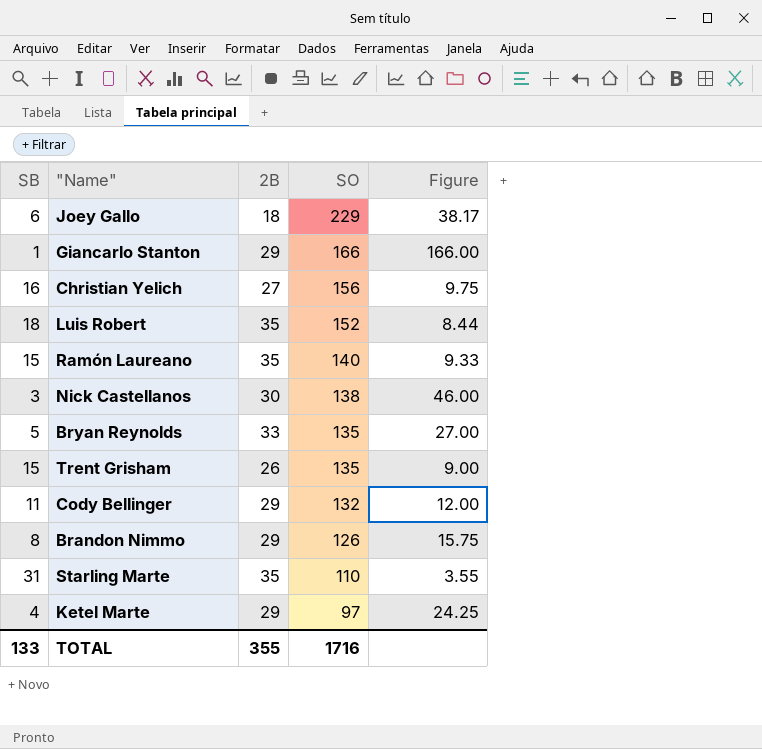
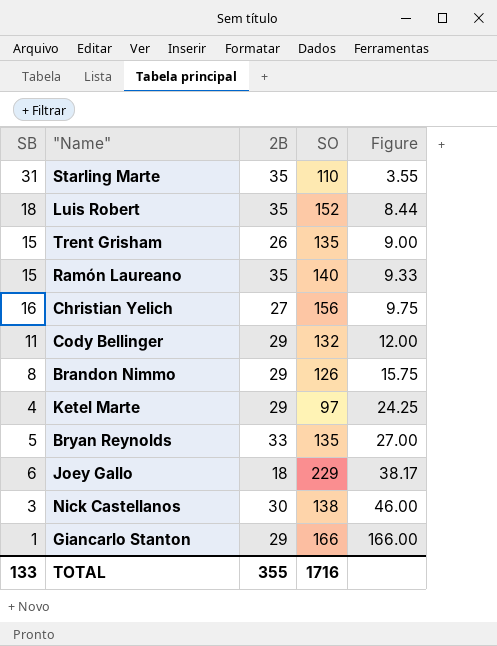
row order: SO descending -> Figure ascending

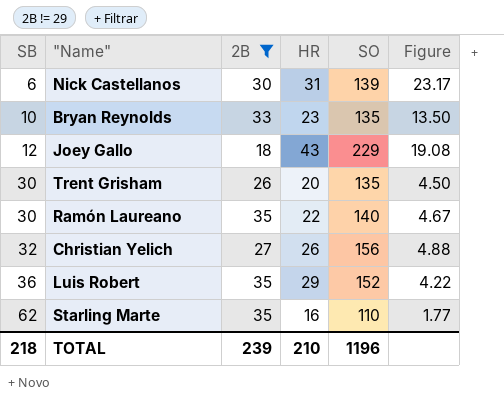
filter: none -> 2B != 29
row order: Figure ascending -> SB ascending
column HR | position: none -> 4
Nick Castellanos | SB: 3 -> 6
Nick Castellanos | SO: 138 -> 139
Nick Castellanos | Figure: 46.00 -> 23.17
Bryan Reynolds | SB: 5 -> 10
Bryan Reynolds | Figure: 27.00 -> 13.50
Joey Gallo | SB: 6 -> 12
Joey Gallo | Figure: 38.17 -> 19.08
Trent Grisham | SB: 15 -> 30
Trent Grisham | Figure: 9.00 -> 4.50
Ramón Laureano | SB: 15 -> 30
Ramón Laureano | Figure: 9.33 -> 4.67
Christian Yelich | SB: 16 -> 32
Christian Yelich | Figure: 9.75 -> 4.88
Luis Robert | SB: 18 -> 36
Luis Robert | Figure: 8.44 -> 4.22
Starling Marte | SB: 31 -> 62
Starling Marte | Figure: 3.55 -> 1.77
TOTAL | SB: 133 -> 218
TOTAL | 2B: 355 -> 239
TOTAL | SO: 1716 -> 1196

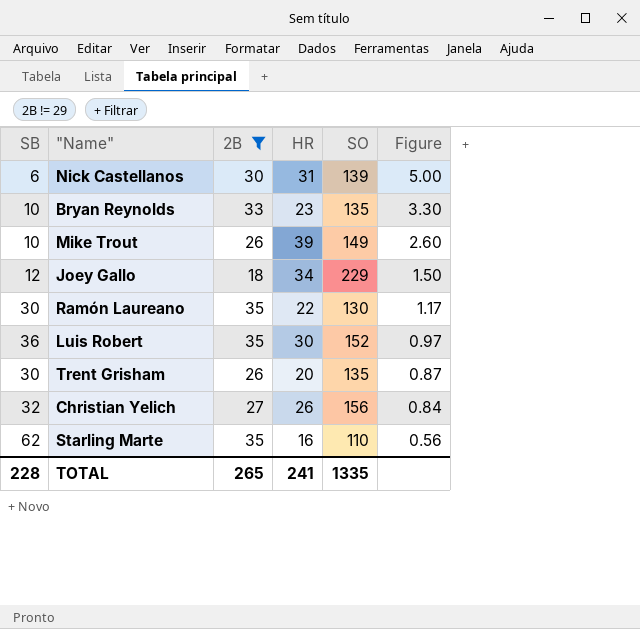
row order: SB ascending -> Figure descending
column Figure | formula: [SO] / [SB] -> [2B] / [SB]
row Mike Trout: none -> 10 | 26 | 39 | 149 | 2.60
Joey Gallo | HR: 43 -> 34
Ramón Laureano | SO: 140 -> 130
Luis Robert | HR: 29 -> 30
TOTAL | SB: 218 -> 228
TOTAL | 2B: 239 -> 265
TOTAL | HR: 210 -> 241
TOTAL | SO: 1196 -> 1335

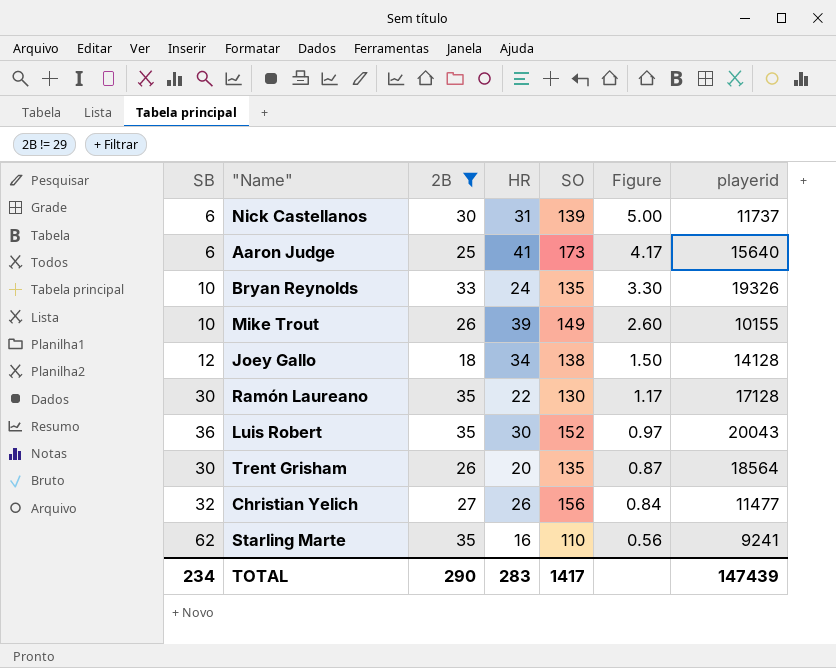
column playerid | position: none -> 7
row Aaron Judge: none -> 6 | 25 | 41 | 173 | 4.17 | 15640
Bryan Reynolds | HR: 23 -> 24
Joey Gallo | SO: 229 -> 138
TOTAL | SB: 228 -> 234
TOTAL | 2B: 265 -> 290
TOTAL | HR: 241 -> 283
TOTAL | SO: 1335 -> 1417

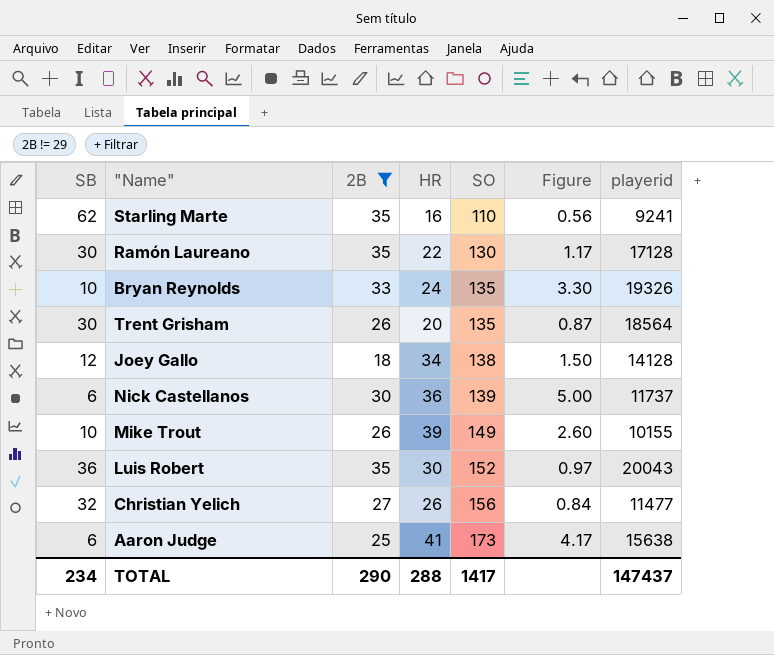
row order: Figure descending -> SO ascending
Nick Castellanos | HR: 31 -> 36
Aaron Judge | playerid: 15640 -> 15638
TOTAL | HR: 283 -> 288
TOTAL | playerid: 147439 -> 147437

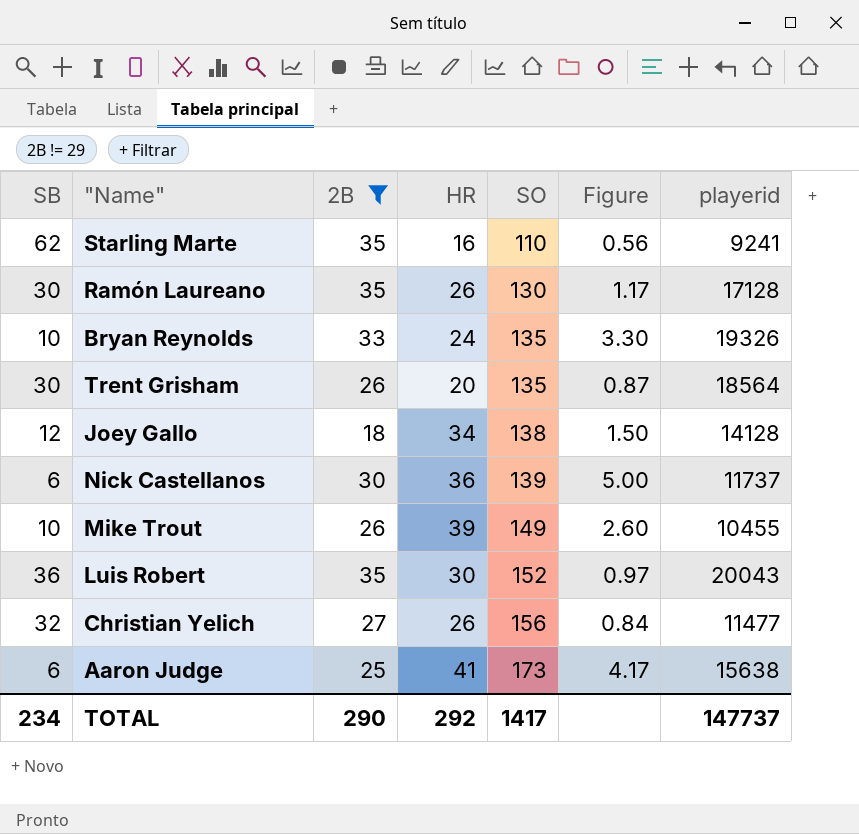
Ramón Laureano | HR: 22 -> 26
Mike Trout | playerid: 10155 -> 10455
TOTAL | HR: 288 -> 292
TOTAL | playerid: 147437 -> 147737

